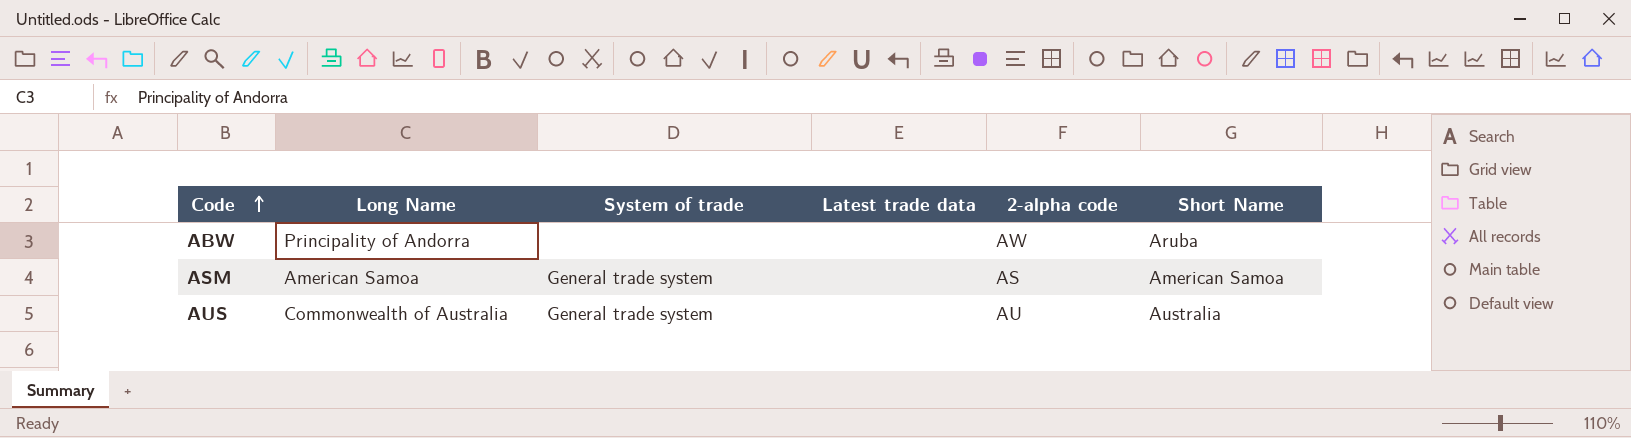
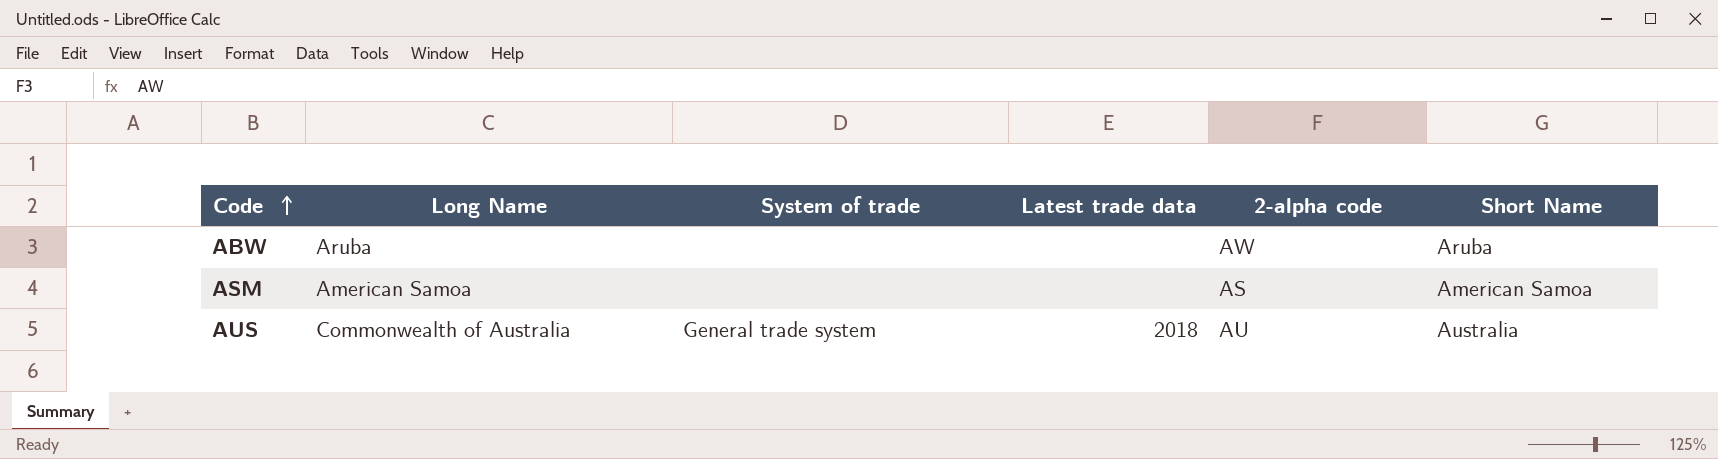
ABW | Long Name: Principality of Andorra -> Aruba
ASM | System of trade: General trade system -> none
AUS | Latest trade data: none -> 2018

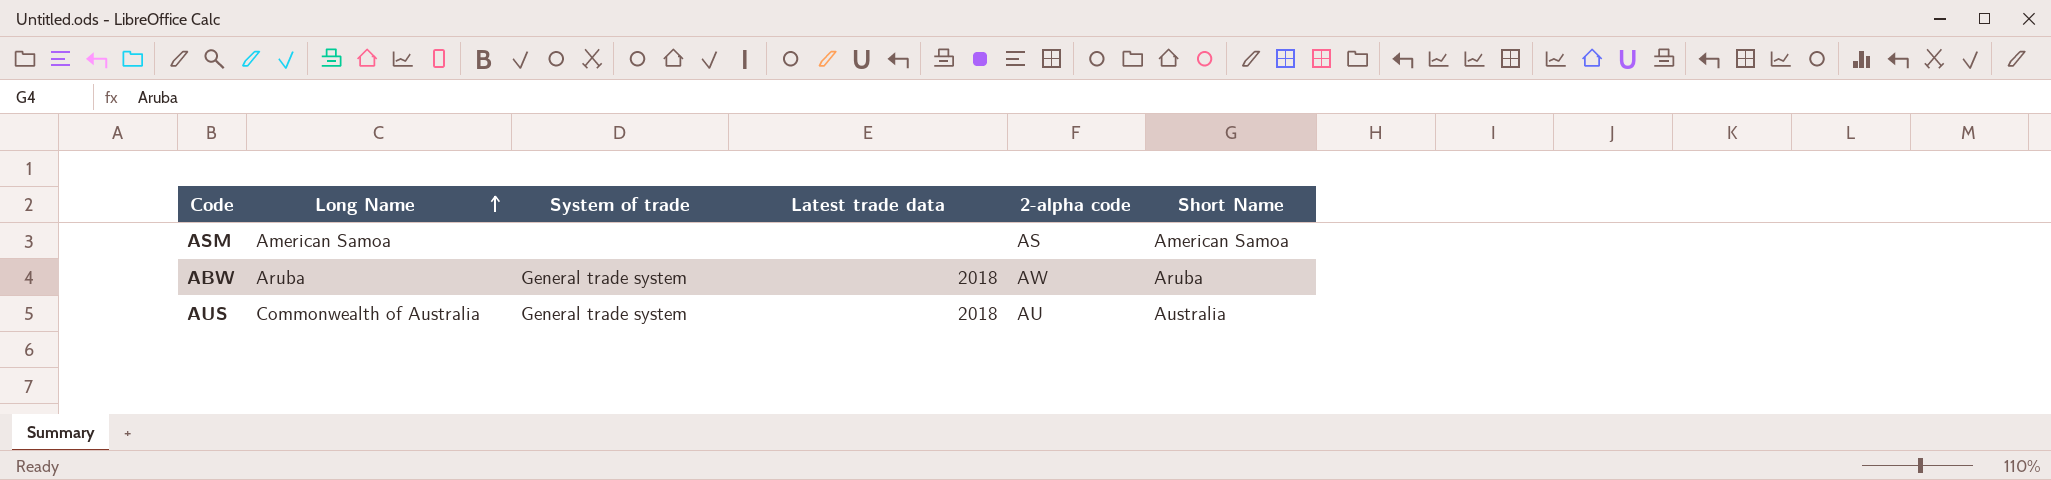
row order: Code ascending -> Long Name ascending
ABW | System of trade: none -> General trade system
ABW | Latest trade data: none -> 2018

